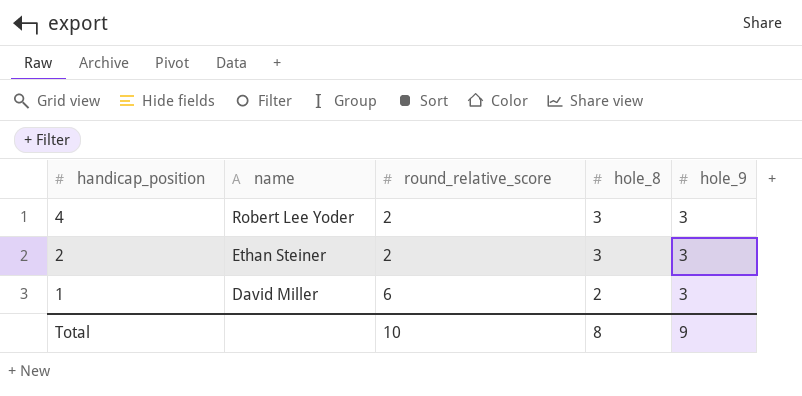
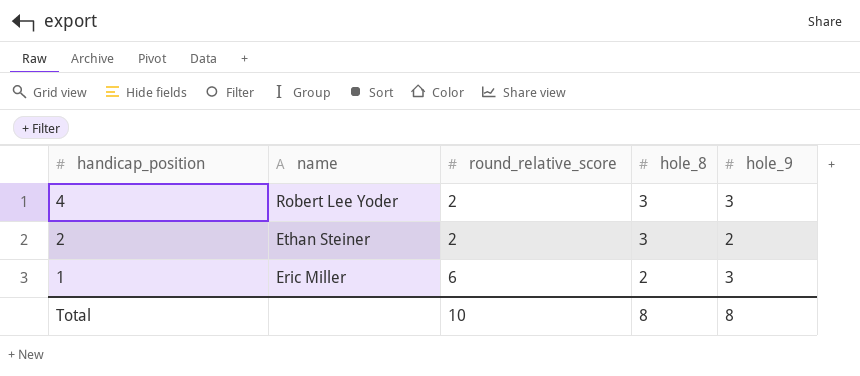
2 | hole_9: 3 -> 2
1 | name: David Miller -> Eric Miller
Total | hole_9: 9 -> 8

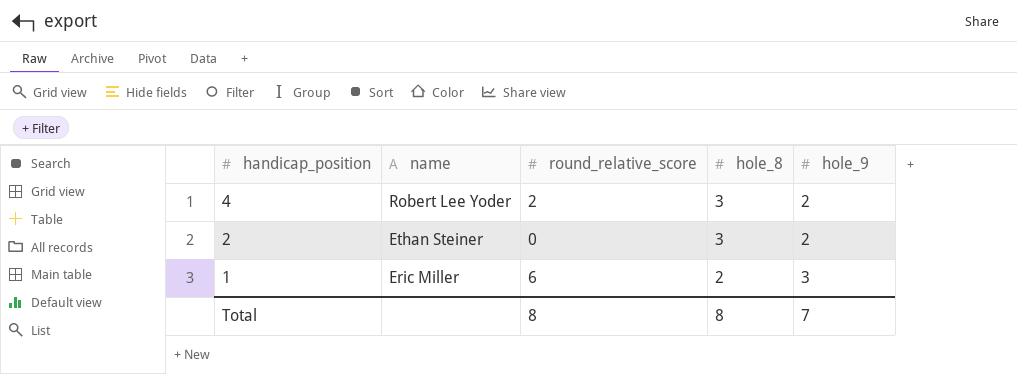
4 | hole_9: 3 -> 2
2 | round_relative_score: 2 -> 0
Total | round_relative_score: 10 -> 8
Total | hole_9: 8 -> 7

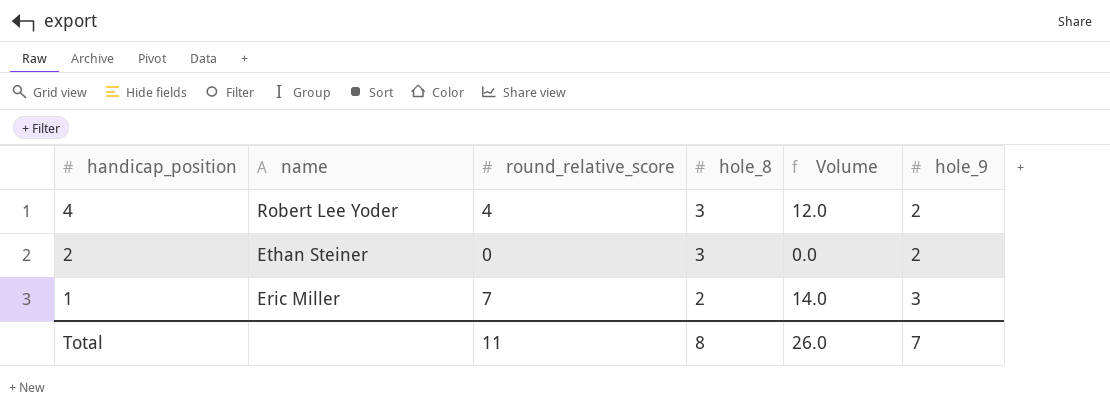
column Volume | formula: none -> [round_relative_score] * [hole_8]
4 | round_relative_score: 2 -> 4
1 | round_relative_score: 6 -> 7
Total | round_relative_score: 8 -> 11

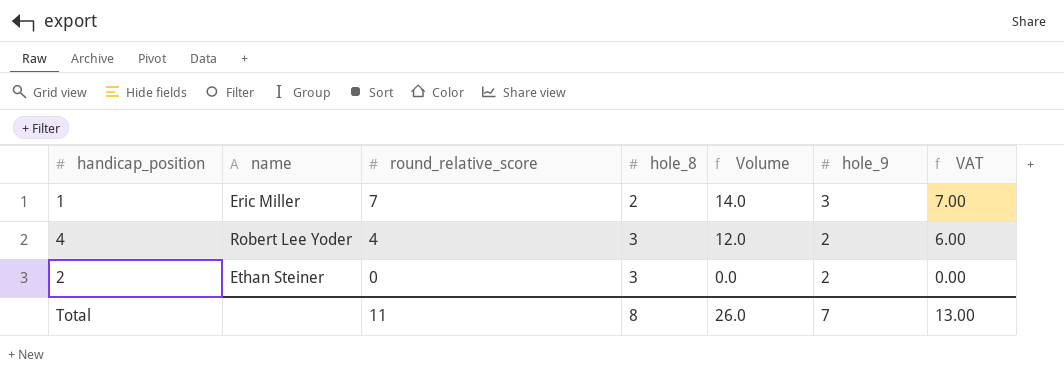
row order: handicap_position descending -> round_relative_score descending
column VAT | formula: none -> [Volume] * 0.5

